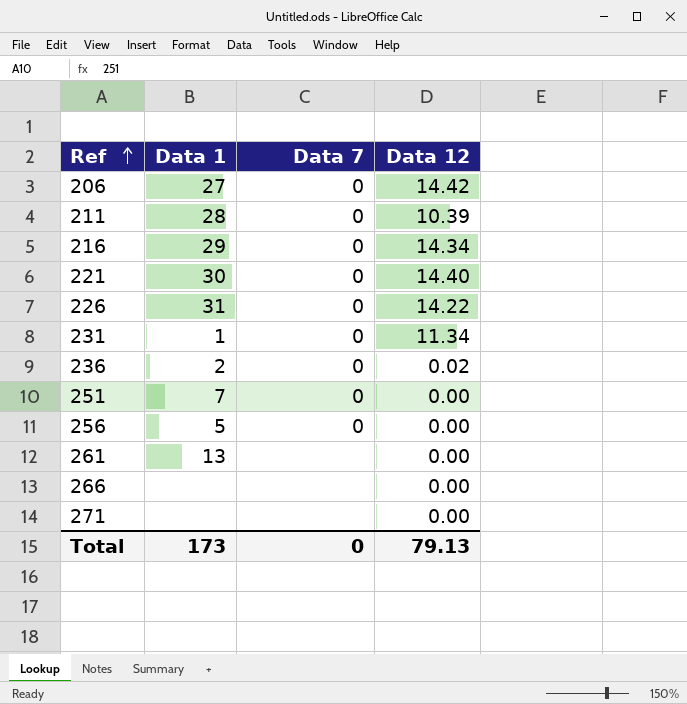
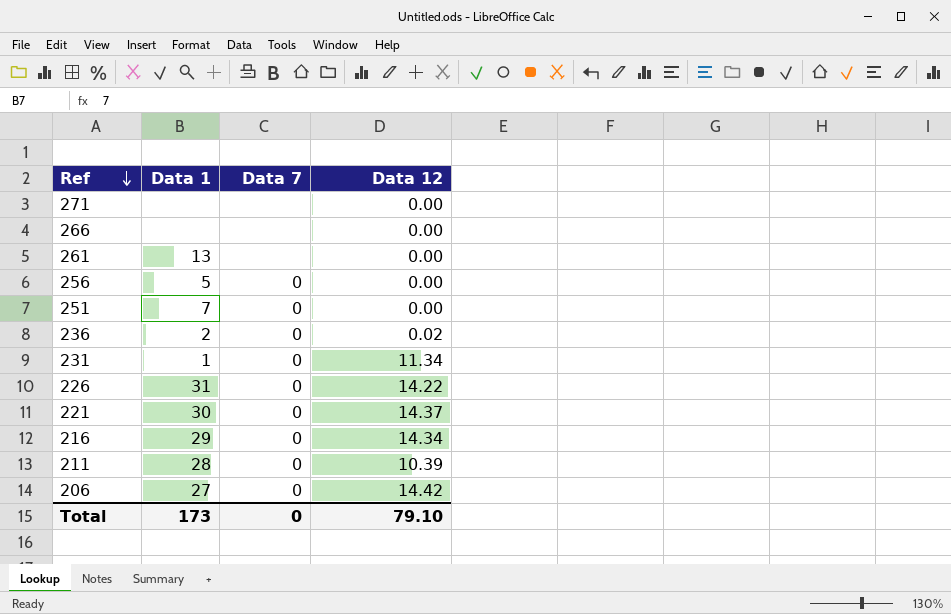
row order: Ref ascending -> Ref descending
221 | Data 12: 14.40 -> 14.37
Total | Data 12: 79.13 -> 79.10

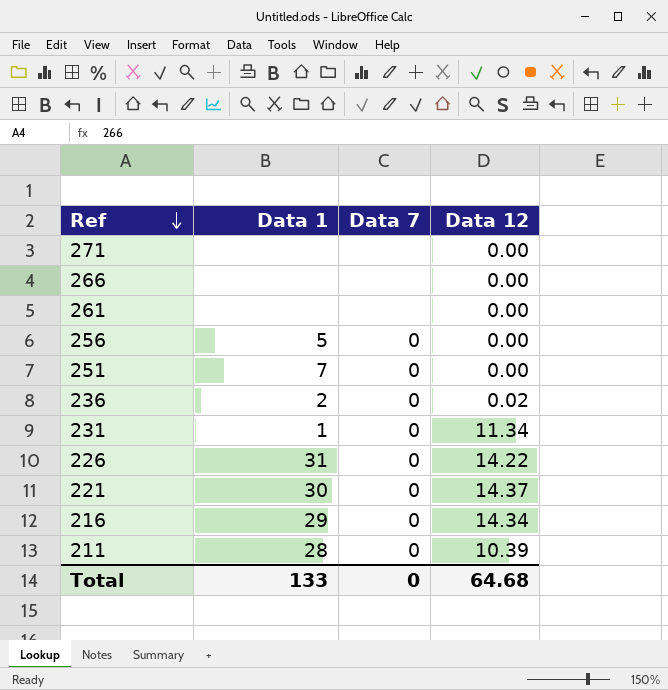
row 206: 27 | 0 | 14.42 -> none
261 | Data 1: 13 -> none
Total | Data 1: 173 -> 133
Total | Data 12: 79.10 -> 64.68

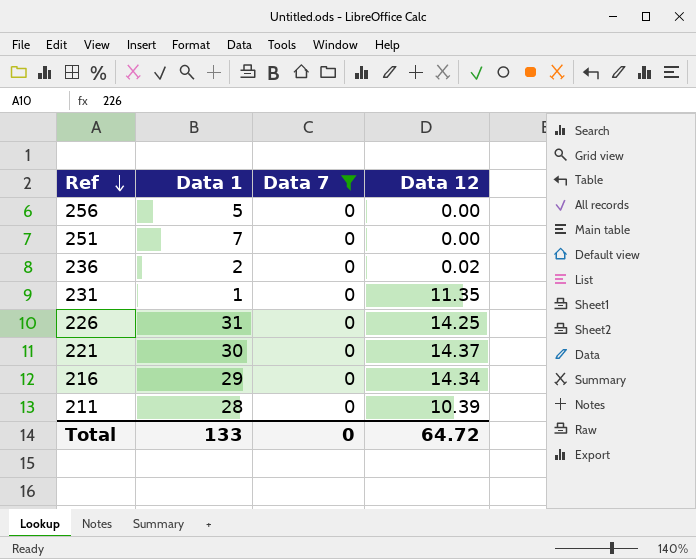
filter: none -> Data 7 = 0
231 | Data 12: 11.34 -> 11.35
226 | Data 12: 14.22 -> 14.25
Total | Data 12: 64.68 -> 64.72

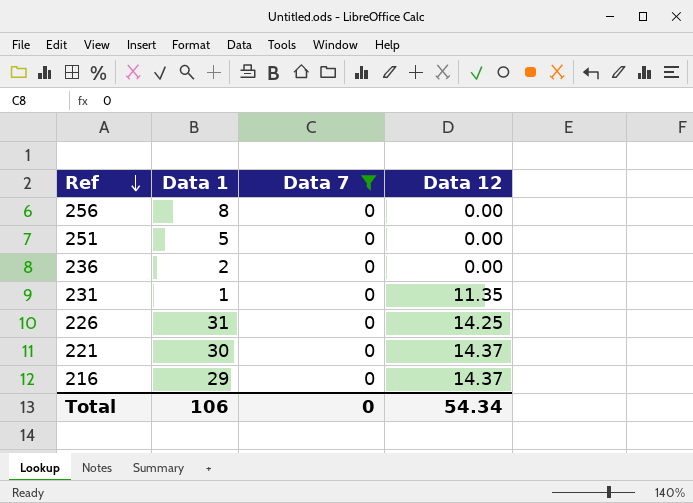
row 211: 28 | 0 | 10.39 -> none
256 | Data 1: 5 -> 8
251 | Data 1: 7 -> 5
236 | Data 12: 0.02 -> 0.00
216 | Data 12: 14.34 -> 14.37
Total | Data 1: 133 -> 106
Total | Data 12: 64.72 -> 54.34

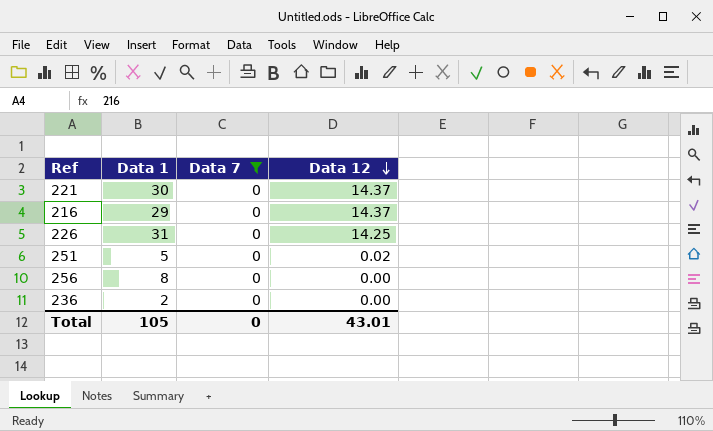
row order: Ref descending -> Data 12 descending
row 231: 1 | 0 | 11.35 -> none
251 | Data 12: 0.00 -> 0.02
Total | Data 1: 106 -> 105
Total | Data 12: 54.34 -> 43.01

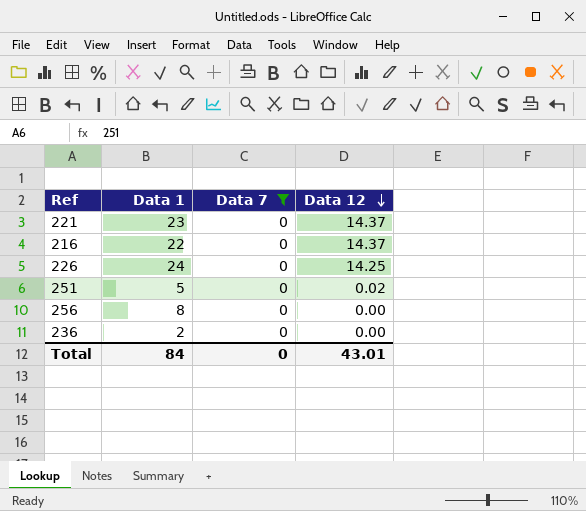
221 | Data 1: 30 -> 23
216 | Data 1: 29 -> 22
226 | Data 1: 31 -> 24
Total | Data 1: 105 -> 84

